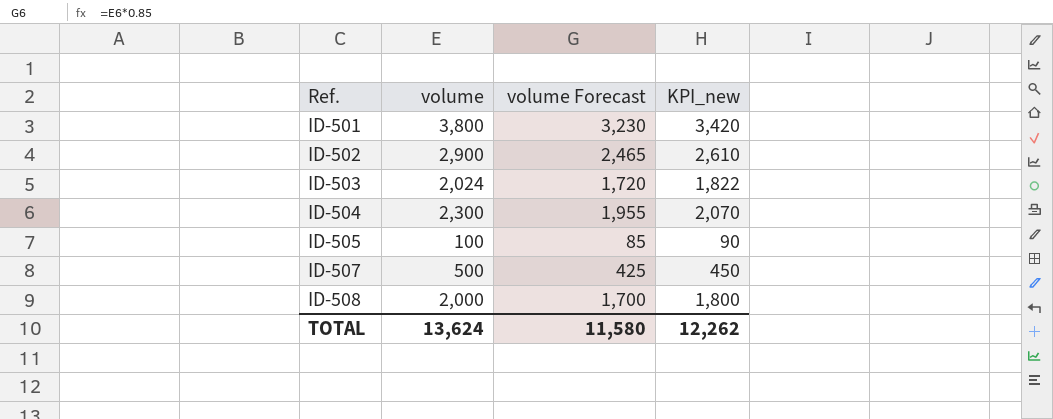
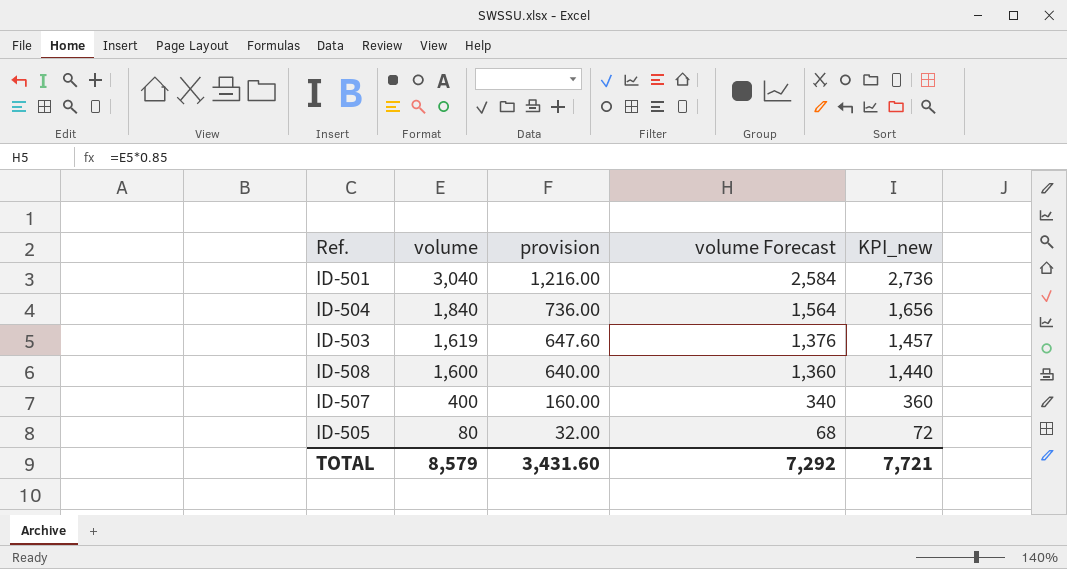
row order: Ref. ascending -> volume descending
column provision | formula: none -> [volume] * 0.4
row ID-502: 2,900 | 2,465 | 2,610 -> none
ID-501 | volume: 3,800 -> 3,040
ID-501 | volume Forecast: 3,230 -> 2,584
ID-501 | KPI_new: 3,420 -> 2,736
ID-504 | volume: 2,300 -> 1,840
ID-504 | volume Forecast: 1,955 -> 1,564
ID-504 | KPI_new: 2,070 -> 1,656
ID-503 | volume: 2,024 -> 1,619
ID-503 | volume Forecast: 1,720 -> 1,376
ID-503 | KPI_new: 1,822 -> 1,457
ID-508 | volume: 2,000 -> 1,600
ID-508 | volume Forecast: 1,700 -> 1,360
ID-508 | KPI_new: 1,800 -> 1,440
ID-507 | volume: 500 -> 400
ID-507 | volume Forecast: 425 -> 340
ID-507 | KPI_new: 450 -> 360
ID-505 | volume: 100 -> 80
ID-505 | volume Forecast: 85 -> 68
ID-505 | KPI_new: 90 -> 72
TOTAL | volume: 13,624 -> 8,579
TOTAL | volume Forecast: 11,580 -> 7,292
TOTAL | KPI_new: 12,262 -> 7,721

